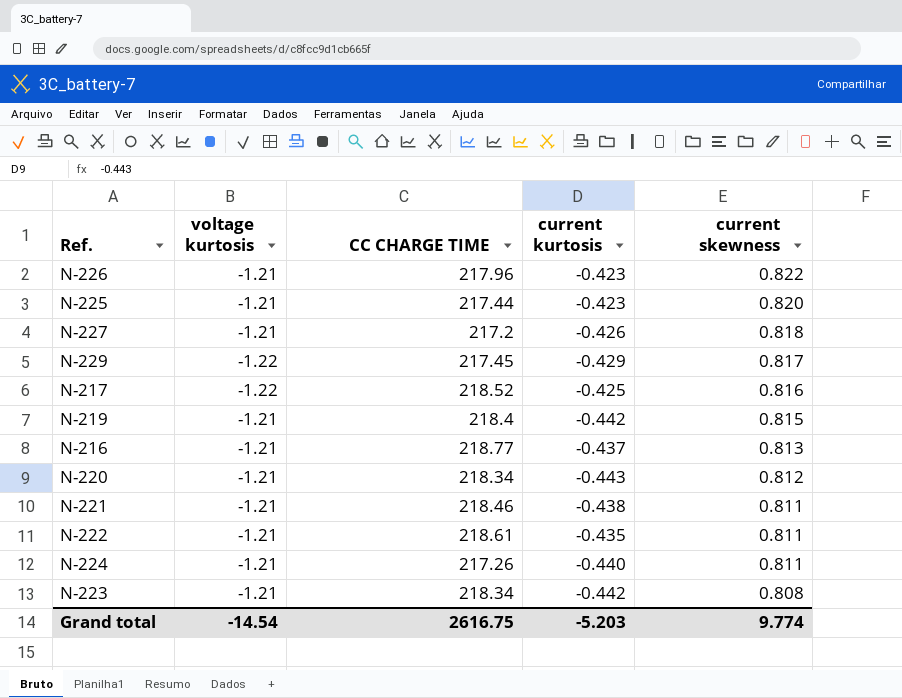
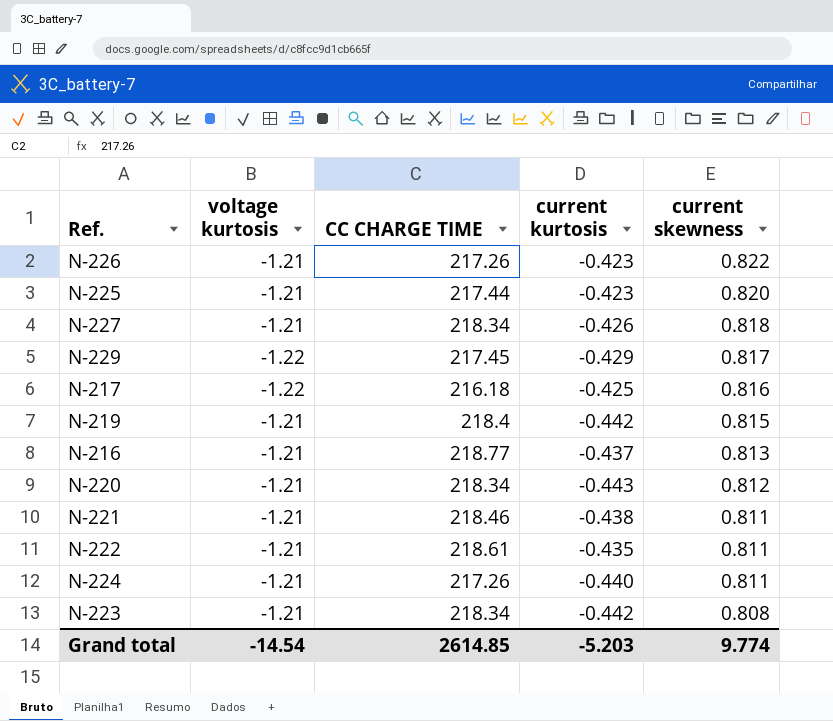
N-226 | CC CHARGE TIME: 217.96 -> 217.26
N-227 | CC CHARGE TIME: 217.2 -> 218.34
N-217 | CC CHARGE TIME: 218.52 -> 216.18
Grand total | CC CHARGE TIME: 2616.75 -> 2614.85

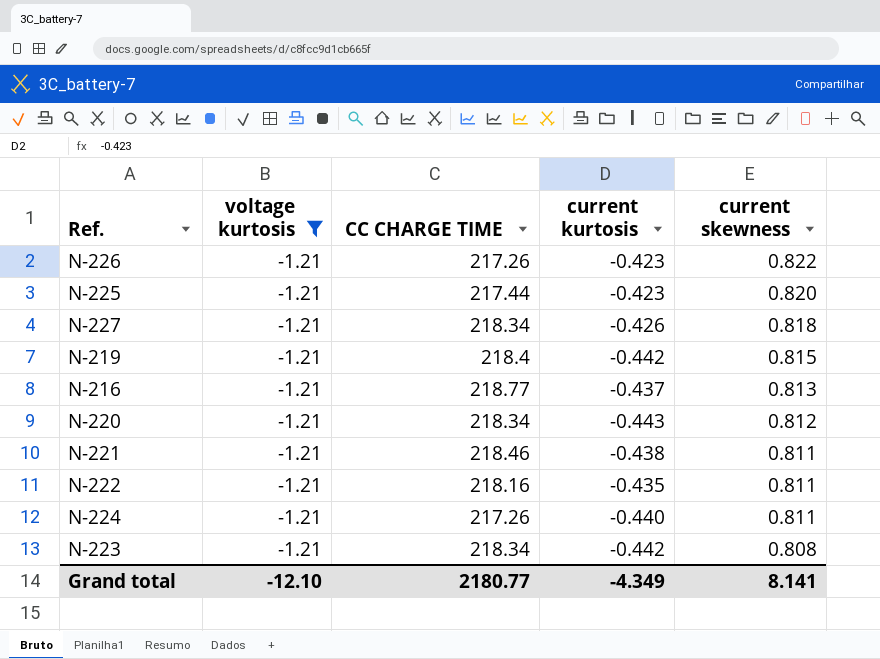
filter: none -> voltage kurtosis = -1.21
N-222 | CC CHARGE TIME: 218.61 -> 218.16
Grand total | voltage kurtosis: -14.54 -> -12.10
Grand total | CC CHARGE TIME: 2614.85 -> 2180.77
Grand total | current kurtosis: -5.203 -> -4.349
Grand total | current skewness: 9.774 -> 8.141

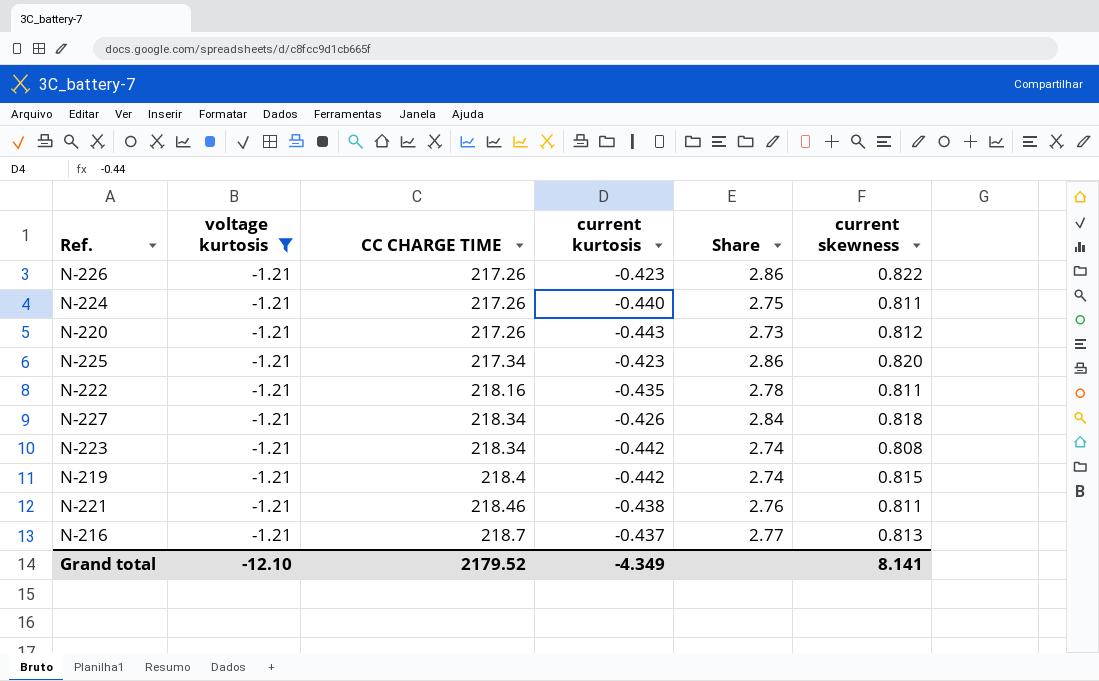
row order: current skewness descending -> CC CHARGE TIME ascending
column Share | formula: none -> [voltage kurtosis] / [current kurtosis]
N-220 | CC CHARGE TIME: 218.34 -> 217.26
N-225 | CC CHARGE TIME: 217.44 -> 217.34
N-216 | CC CHARGE TIME: 218.77 -> 218.7
Grand total | CC CHARGE TIME: 2180.77 -> 2179.52

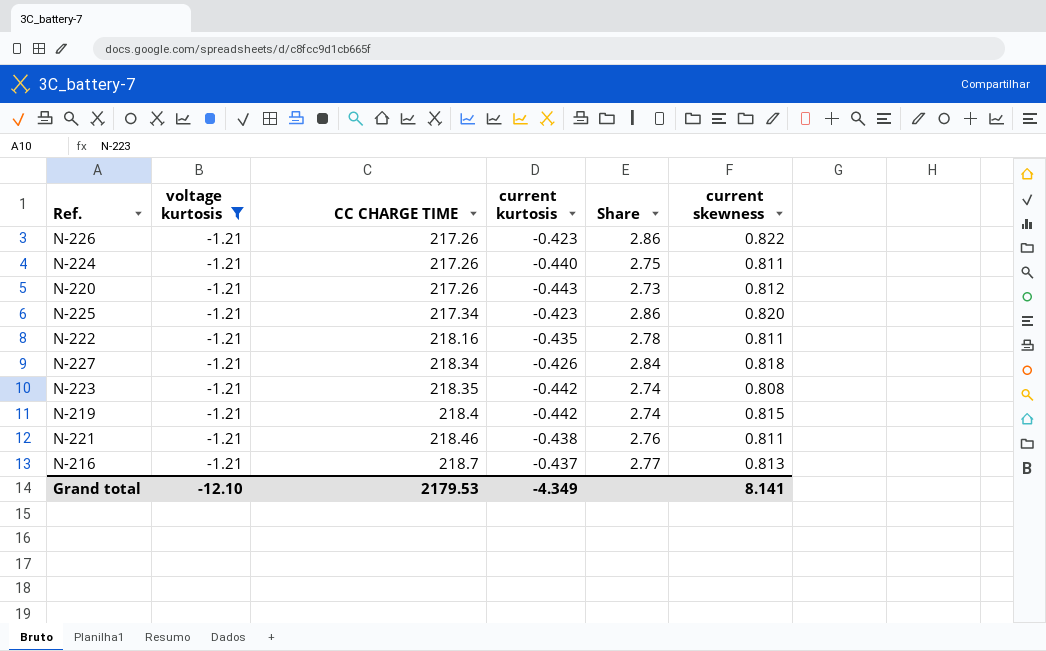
N-223 | CC CHARGE TIME: 218.34 -> 218.35
Grand total | CC CHARGE TIME: 2179.52 -> 2179.53

